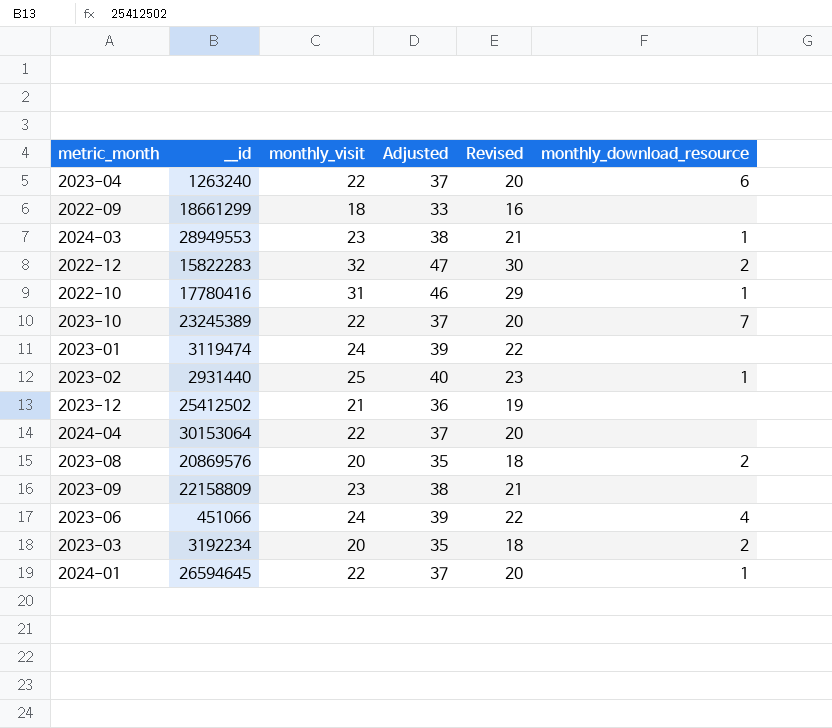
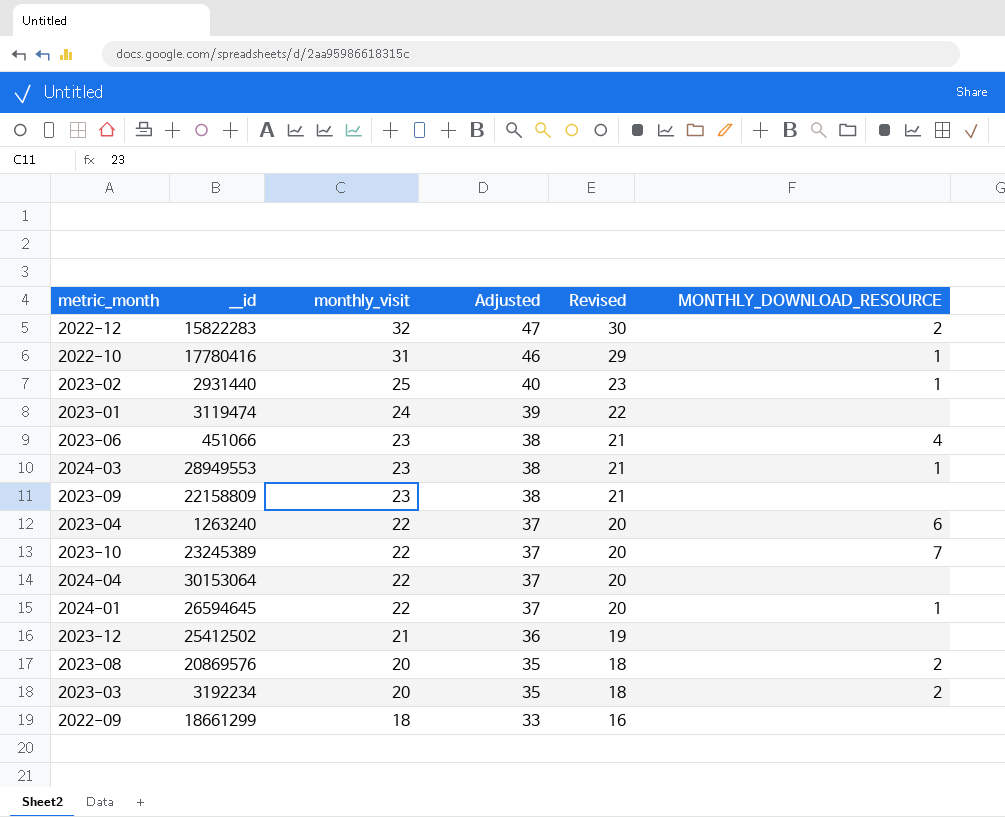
row order: none -> monthly_visit descending
column name: monthly_download_resource -> MONTHLY_DOWNLOAD_RESOURCE
2023-06 | monthly_visit: 24 -> 23
2023-06 | Adjusted: 39 -> 38
2023-06 | Revised: 22 -> 21

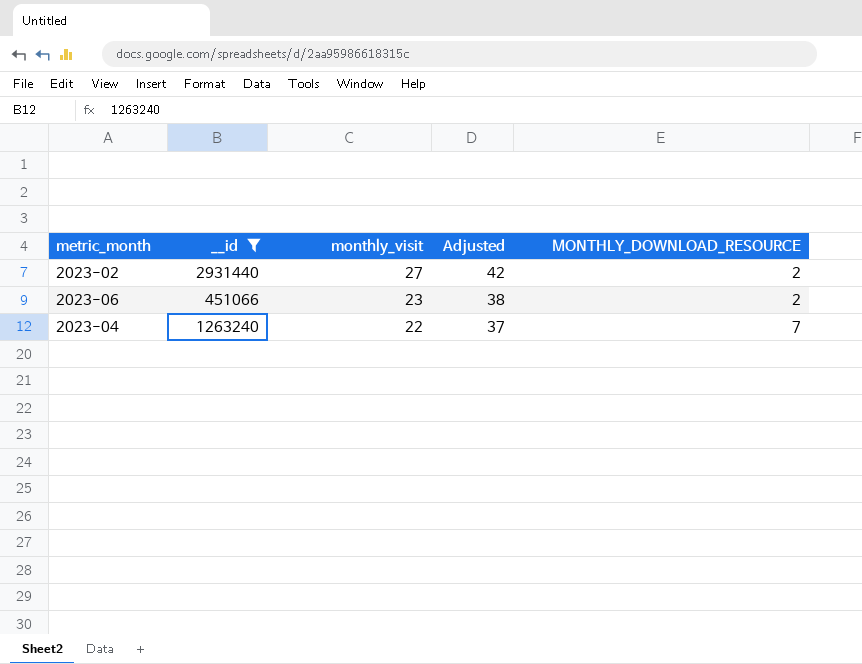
filter: none -> __id <= 2931440
column Revised | formula: [monthly_visit] - 2 -> none
2023-02 | monthly_visit: 25 -> 27
2023-02 | Adjusted: 40 -> 42
2023-02 | MONTHLY_DOWNLOAD_RESOURCE: 1 -> 2
2023-06 | MONTHLY_DOWNLOAD_RESOURCE: 4 -> 2
2023-04 | MONTHLY_DOWNLOAD_RESOURCE: 6 -> 7

